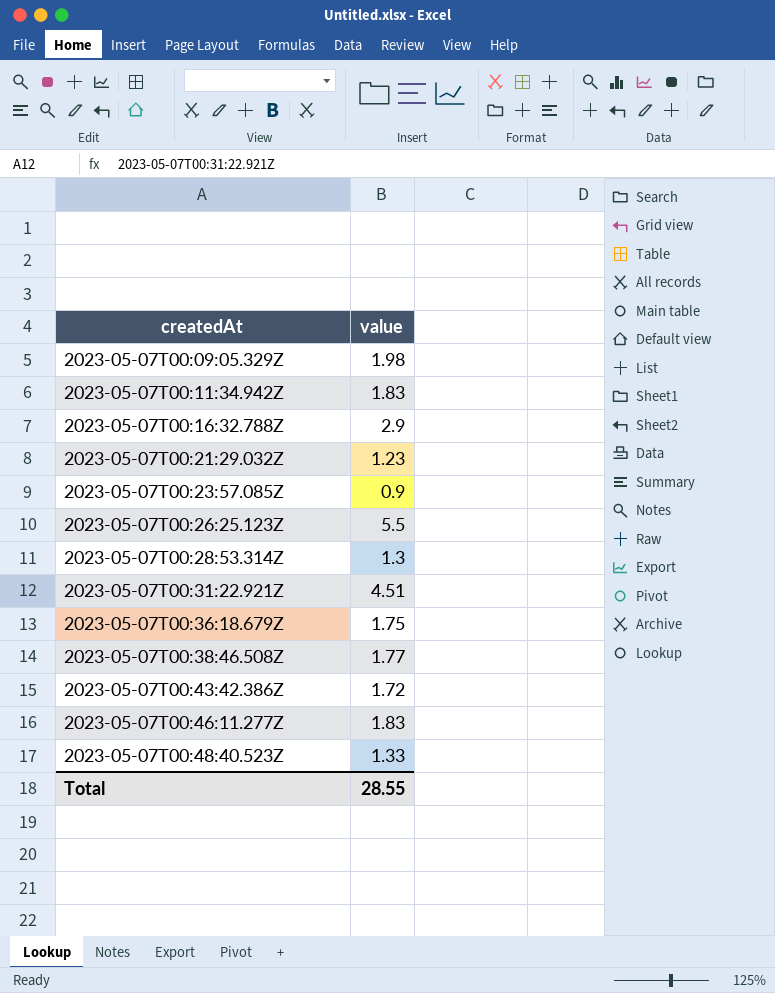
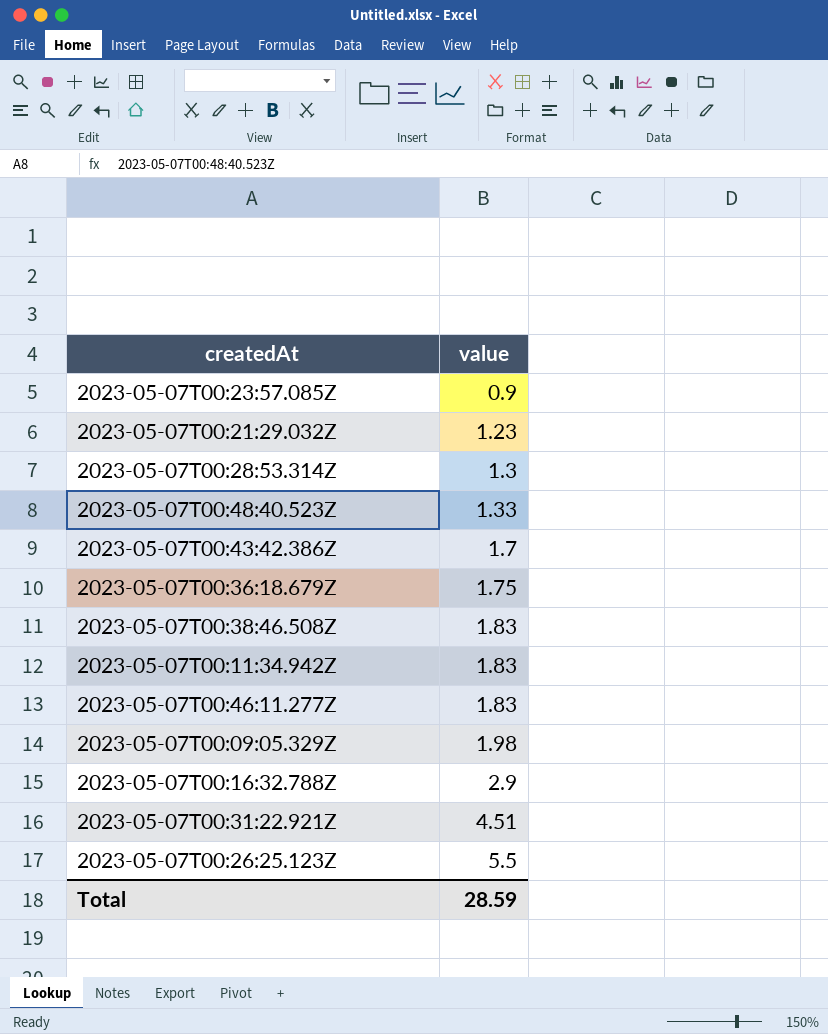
row order: createdAt ascending -> value ascending
2023-05-07T00:43:42.386Z | value: 1.72 -> 1.7
2023-05-07T00:38:46.508Z | value: 1.77 -> 1.83
Total | value: 28.55 -> 28.59

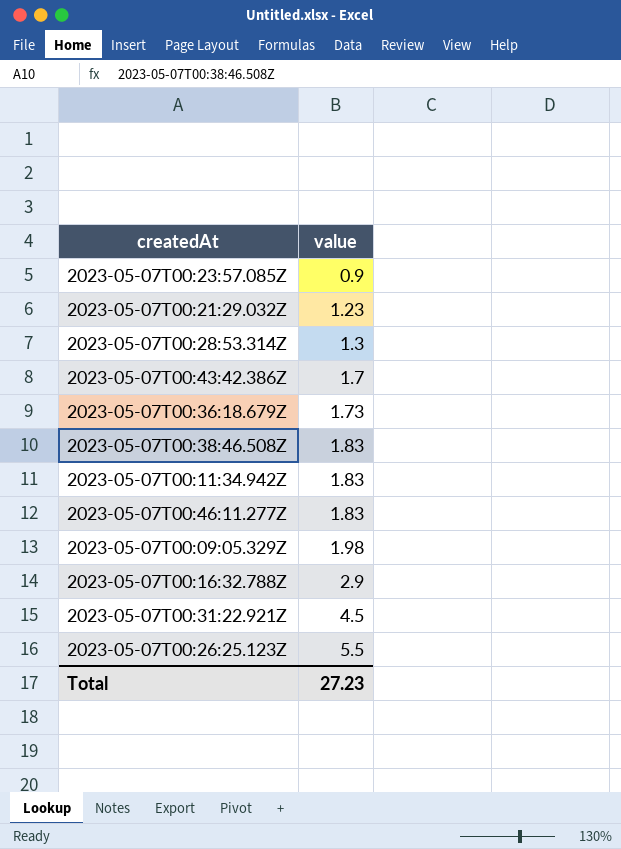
row 2023-05-07T00:48:40.523Z: 1.33 -> none
2023-05-07T00:36:18.679Z | value: 1.75 -> 1.73
2023-05-07T00:31:22.921Z | value: 4.51 -> 4.5
Total | value: 28.59 -> 27.23

